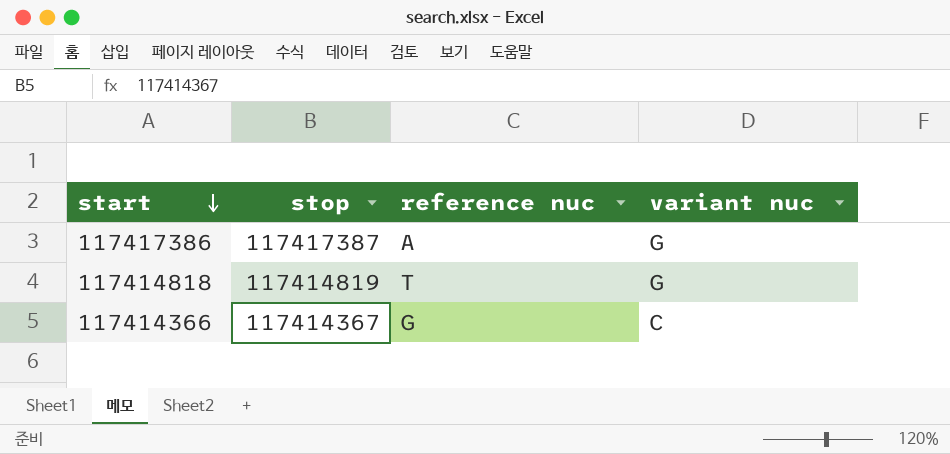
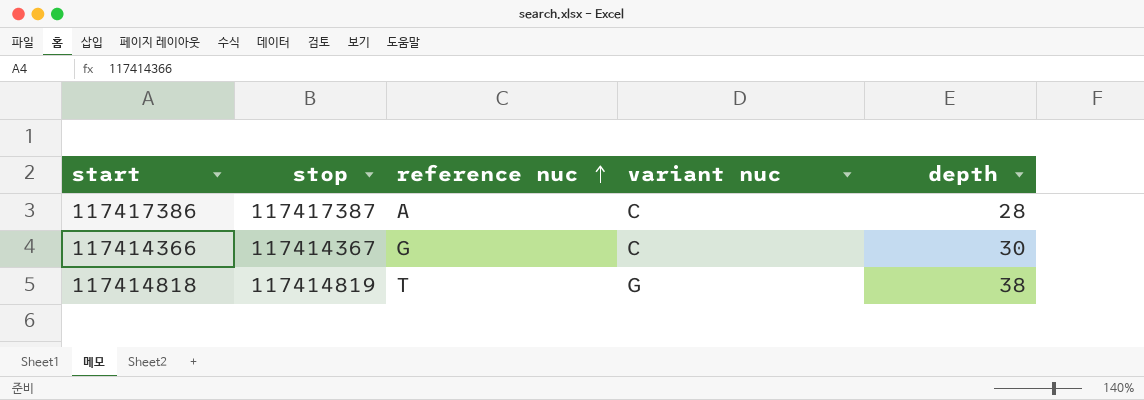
row order: start descending -> reference nuc ascending
column depth | position: none -> 5
117417386 | variant nuc: G -> C

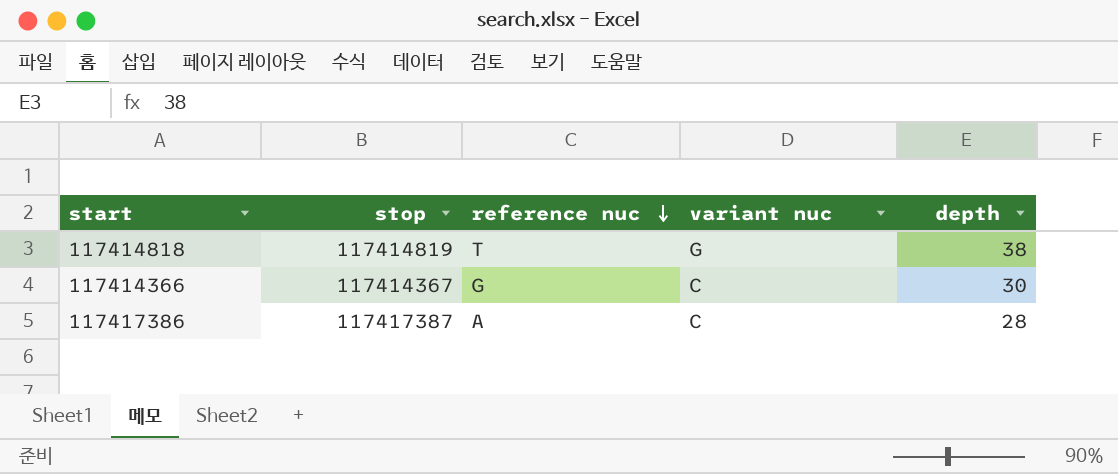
row order: reference nuc ascending -> reference nuc descending

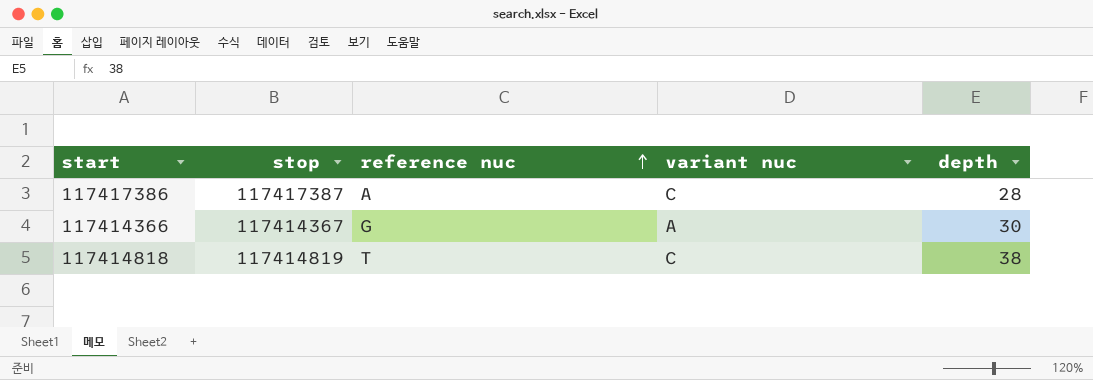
row order: reference nuc descending -> reference nuc ascending
117414366 | variant nuc: C -> A
117414818 | variant nuc: G -> C

